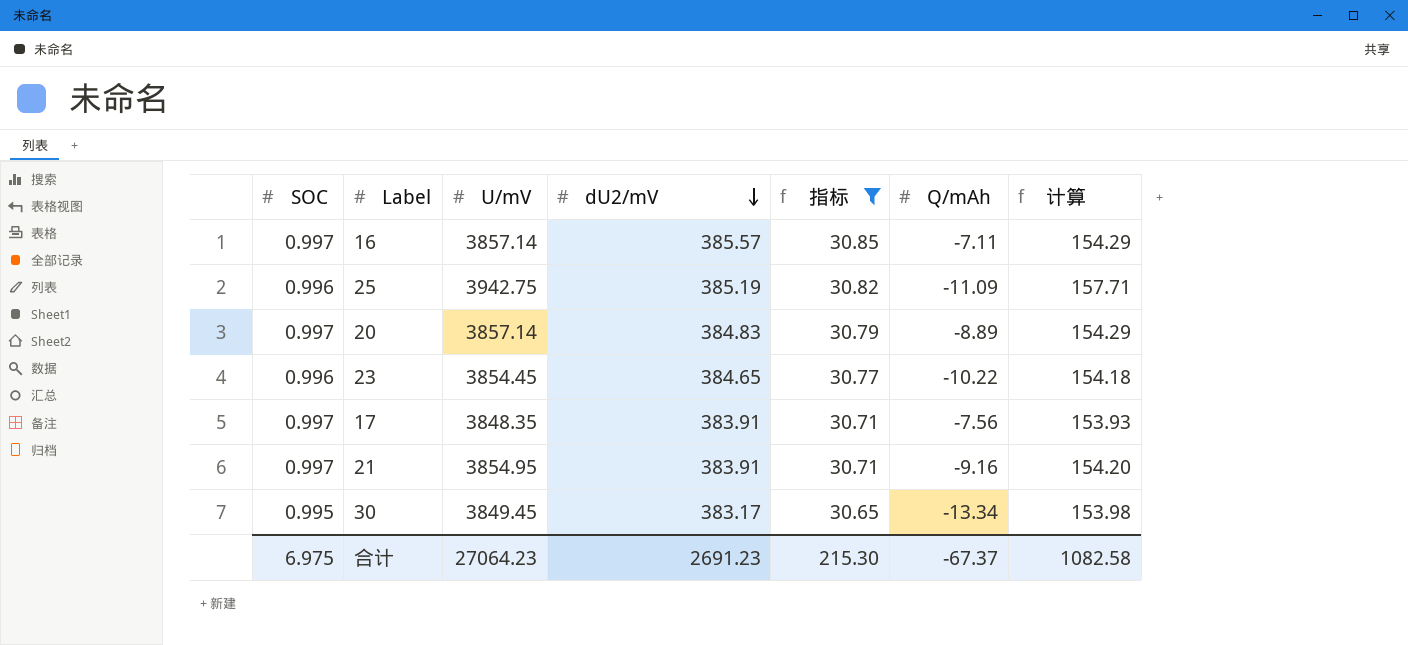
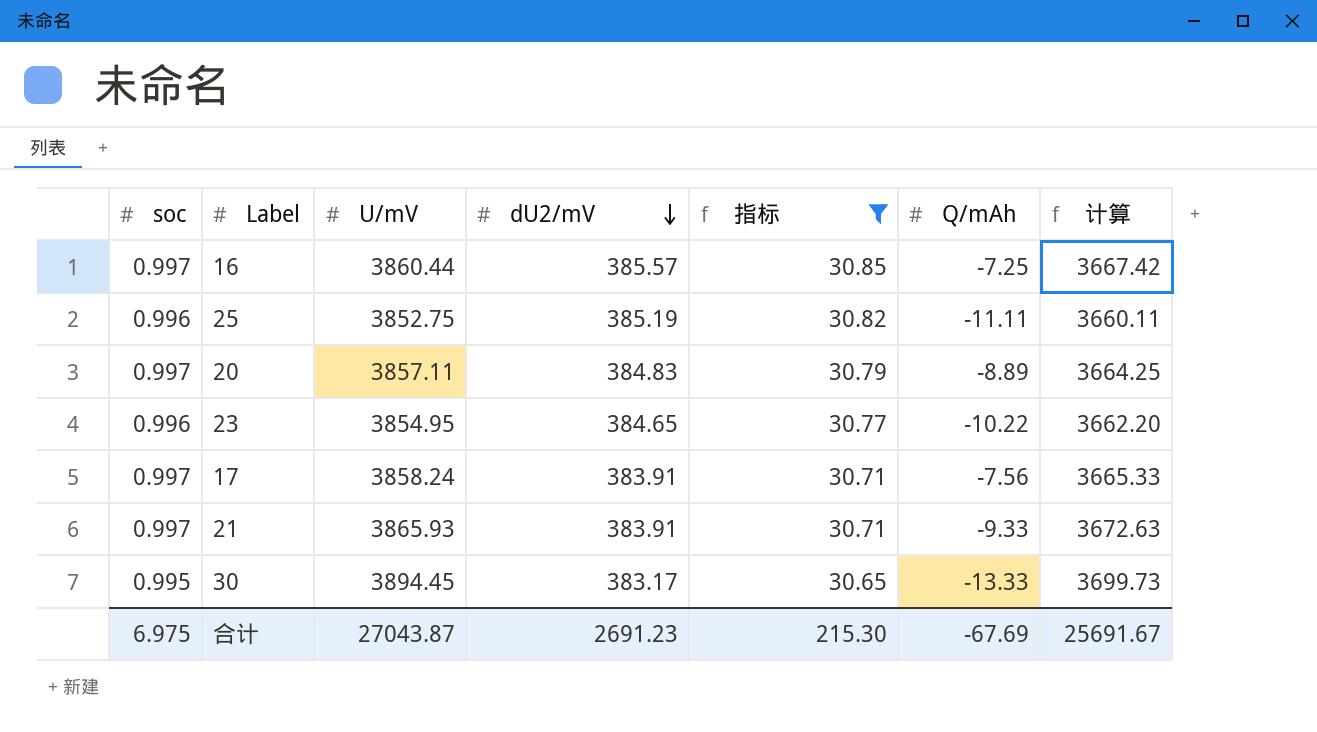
column name: SOC -> soc
column 计算 | formula: [U/mV] * 0.04 -> [U/mV] * 0.95
16 | U/mV: 3857.14 -> 3860.44
16 | Q/mAh: -7.11 -> -7.25
25 | U/mV: 3942.75 -> 3852.75
25 | Q/mAh: -11.09 -> -11.11
20 | U/mV: 3857.14 -> 3857.11
23 | U/mV: 3854.45 -> 3854.95
17 | U/mV: 3848.35 -> 3858.24
21 | U/mV: 3854.95 -> 3865.93
21 | Q/mAh: -9.16 -> -9.33
30 | U/mV: 3849.45 -> 3894.45
30 | Q/mAh: -13.34 -> -13.33
合计 | U/mV: 27064.23 -> 27043.87
合计 | Q/mAh: -67.37 -> -67.69
合计 | 计算: 1082.58 -> 25691.67

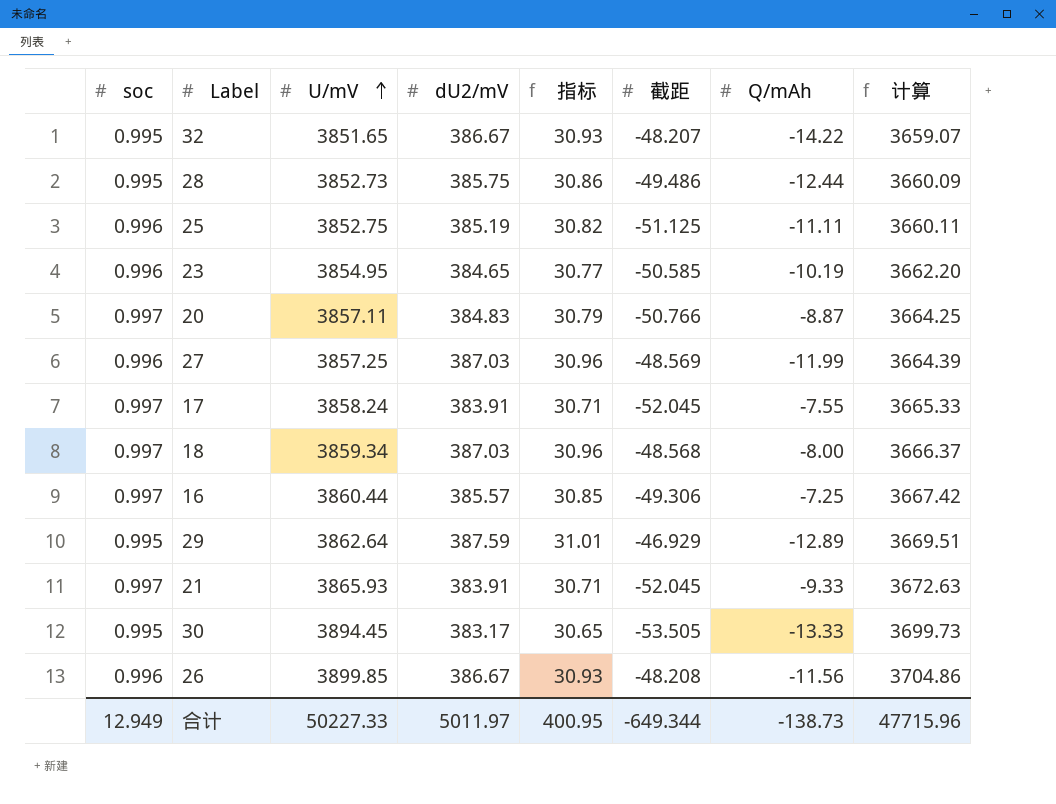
filter: 指标 <= 30.85 -> none
row order: dU2/mV descending -> U/mV ascending
column 截距 | position: none -> 6
23 | Q/mAh: -10.22 -> -10.19
20 | Q/mAh: -8.89 -> -8.87
17 | Q/mAh: -7.56 -> -7.55
合计 | soc: 6.975 -> 12.949
合计 | U/mV: 27043.87 -> 50227.33
合计 | dU2/mV: 2691.23 -> 5011.97
合计 | 指标: 215.30 -> 400.95
合计 | Q/mAh: -67.69 -> -138.73
合计 | 计算: 25691.67 -> 47715.96

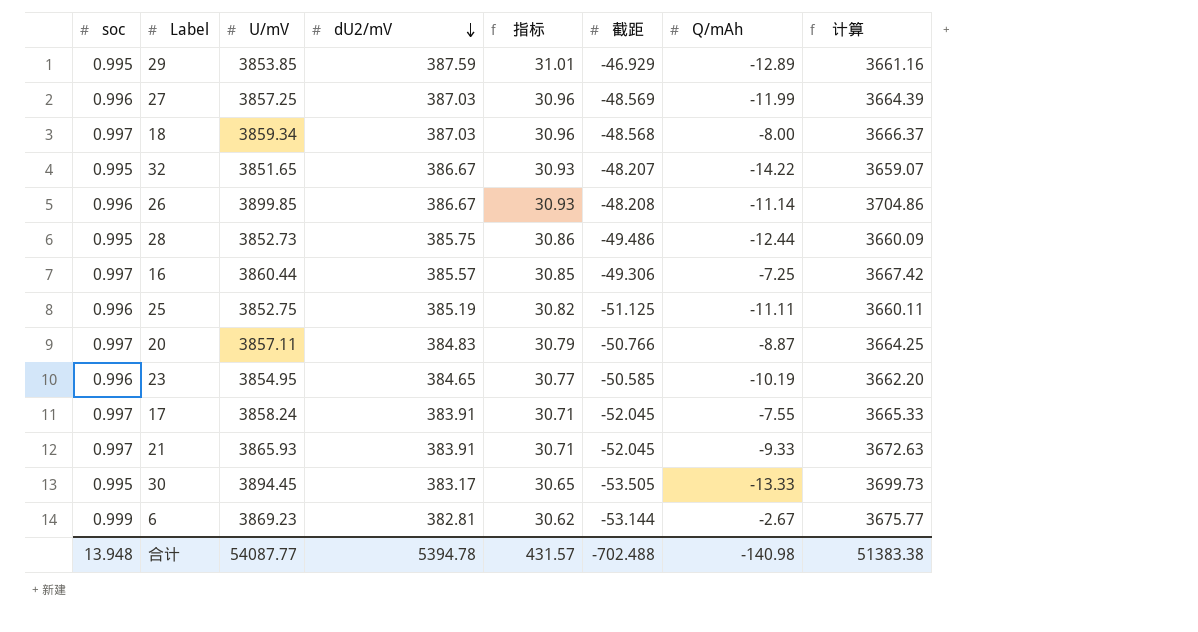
row order: U/mV ascending -> dU2/mV descending
29 | U/mV: 3862.64 -> 3853.85
29 | 计算: 3669.51 -> 3661.16
26 | Q/mAh: -11.56 -> -11.14
row 6: none -> 0.999 | 3869.23 | 382.81 | 30.62 | -53.144 | -2.67 | 3675.77
合计 | soc: 12.949 -> 13.948
合计 | U/mV: 50227.33 -> 54087.77
合计 | dU2/mV: 5011.97 -> 5394.78
合计 | 指标: 400.95 -> 431.57
合计 | 截距: -649.344 -> -702.488
合计 | Q/mAh: -138.73 -> -140.98
合计 | 计算: 47715.96 -> 51383.38

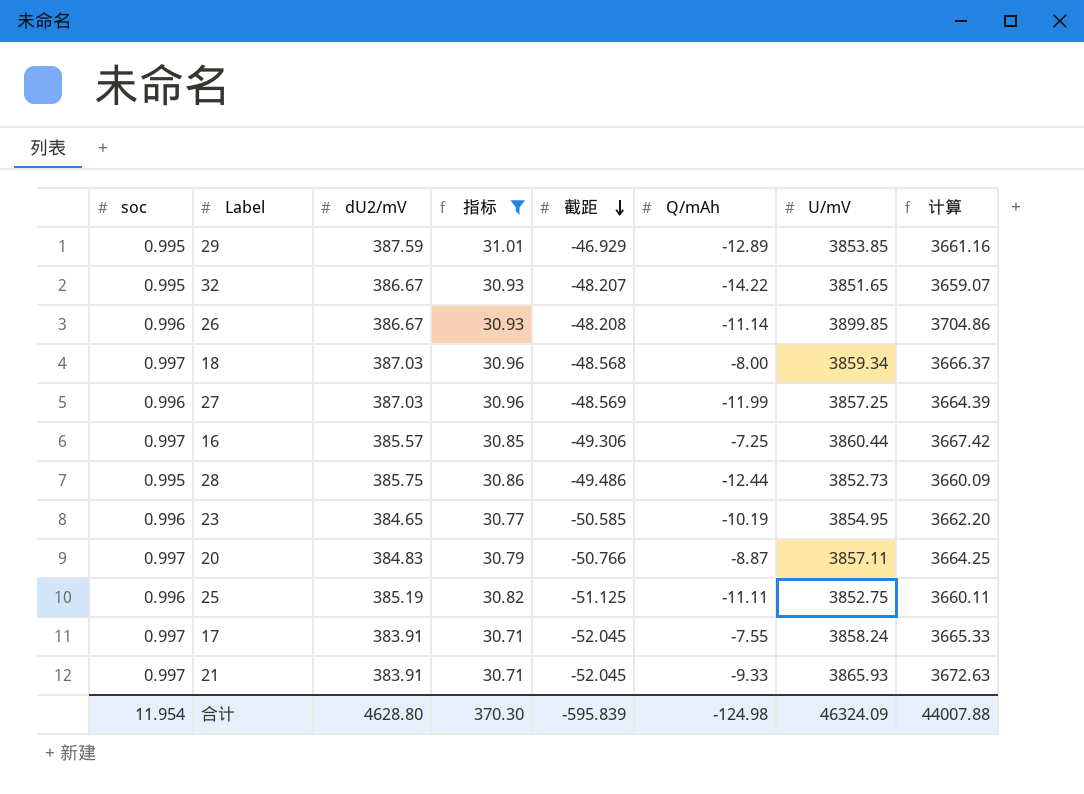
filter: none -> 指标 >= 30.71
row order: dU2/mV descending -> 截距 descending
column U/mV | position: 3 -> 7
合计 | soc: 13.948 -> 11.954
合计 | dU2/mV: 5394.78 -> 4628.80
合计 | 指标: 431.57 -> 370.30
合计 | 截距: -702.488 -> -595.839
合计 | Q/mAh: -140.98 -> -124.98
合计 | U/mV: 54087.77 -> 46324.09
合计 | 计算: 51383.38 -> 44007.88

